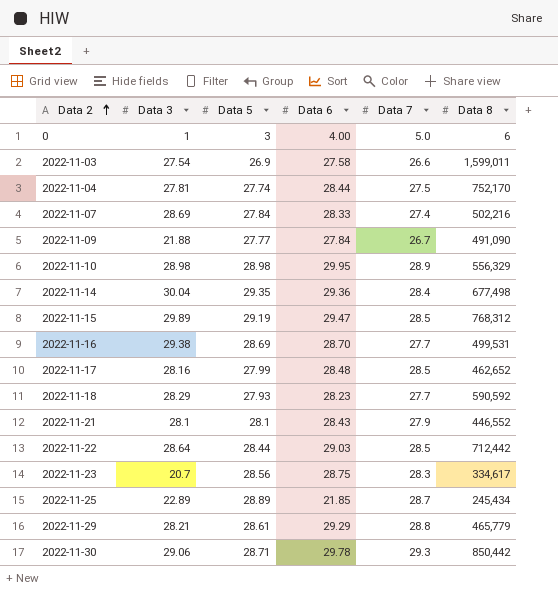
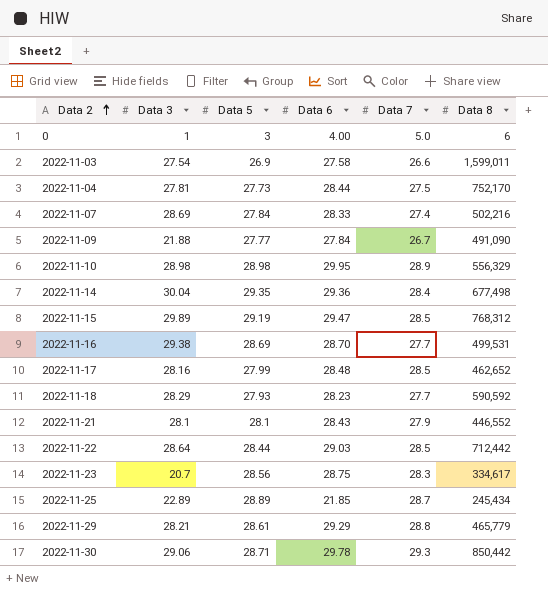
2022-11-04 | Data 5: 27.74 -> 27.73

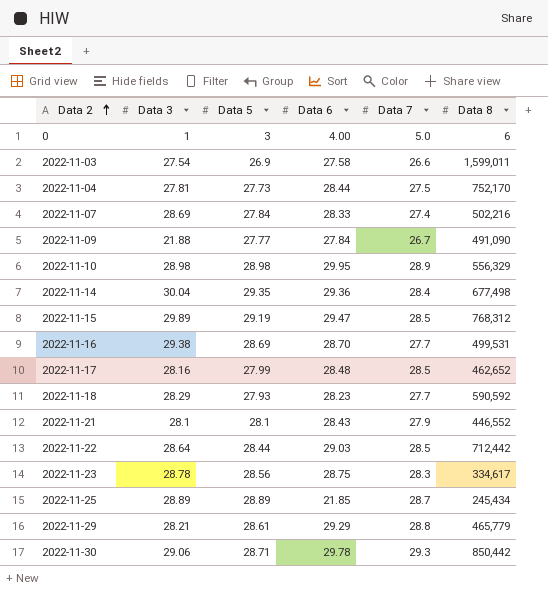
2022-11-23 | Data 3: 20.7 -> 28.78
2022-11-25 | Data 3: 22.89 -> 28.89

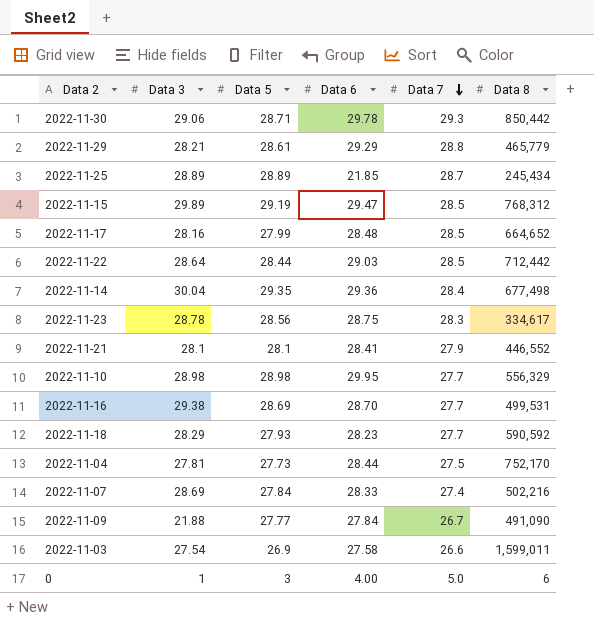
row order: Data 2 ascending -> Data 7 descending
2022-11-17 | Data 8: 462,652 -> 664,652
2022-11-21 | Data 6: 28.43 -> 28.41
2022-11-10 | Data 7: 28.9 -> 27.7

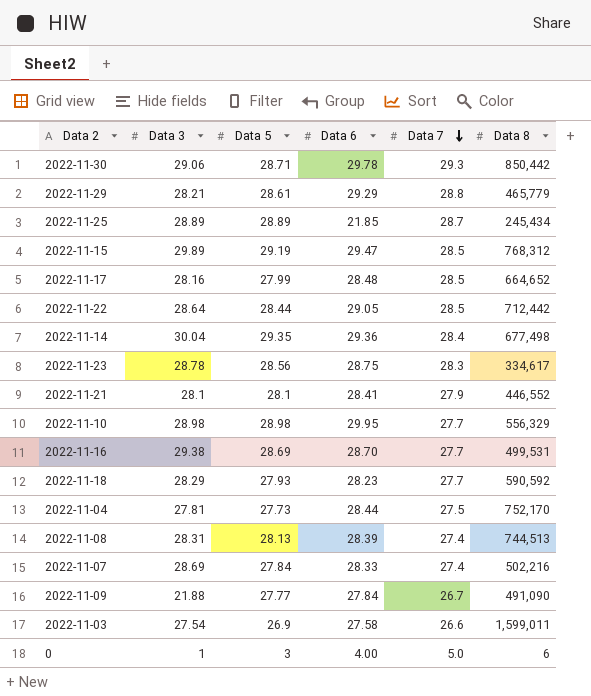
2022-11-22 | Data 6: 29.03 -> 29.05
row 2022-11-08: none -> 28.31 | 28.13 | 28.39 | 27.4 | 744,513

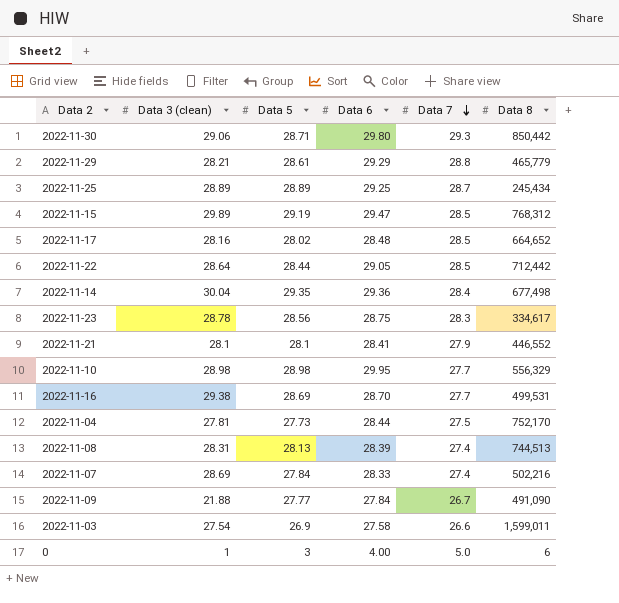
column name: Data 3 -> Data 3 (clean)
row 2022-11-18: 28.29 | 27.93 | 28.23 | 27.7 | 590,592 -> none
2022-11-30 | Data 6: 29.78 -> 29.80
2022-11-25 | Data 6: 21.85 -> 29.25
2022-11-17 | Data 5: 27.99 -> 28.02

